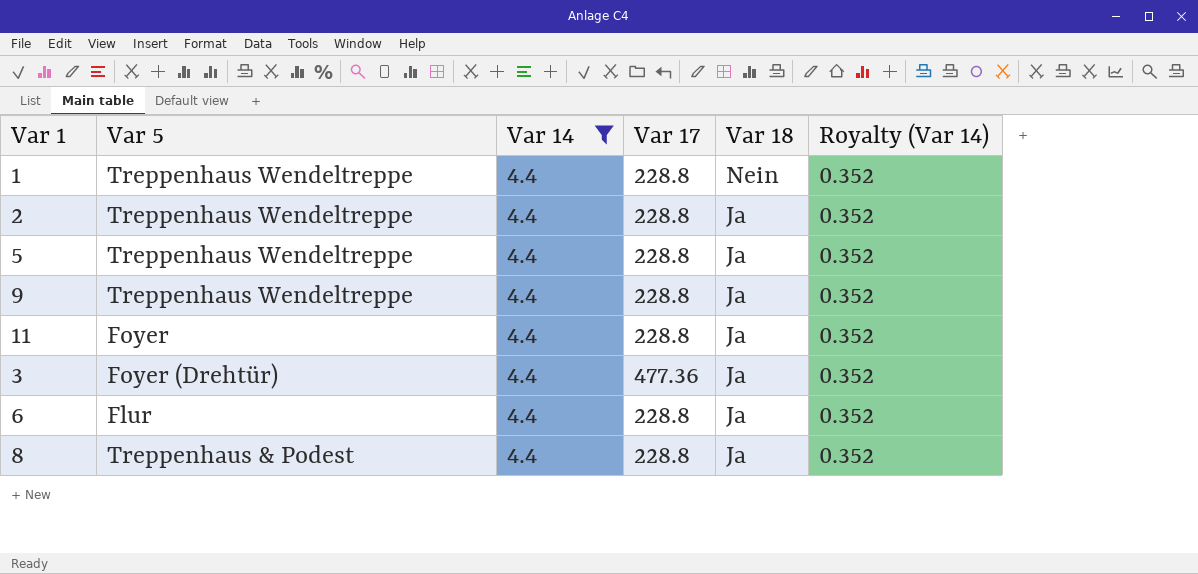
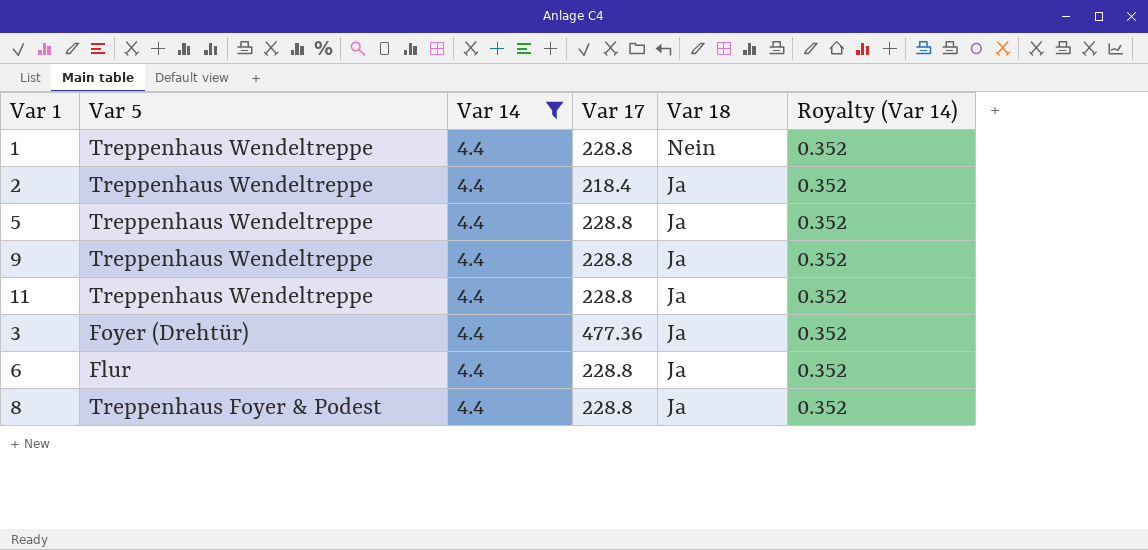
2 | Var 17: 228.8 -> 218.4
11 | Var 5: Foyer -> Treppenhaus Wendeltreppe
8 | Var 5: Treppenhaus & Podest -> Treppenhaus Foyer & Podest

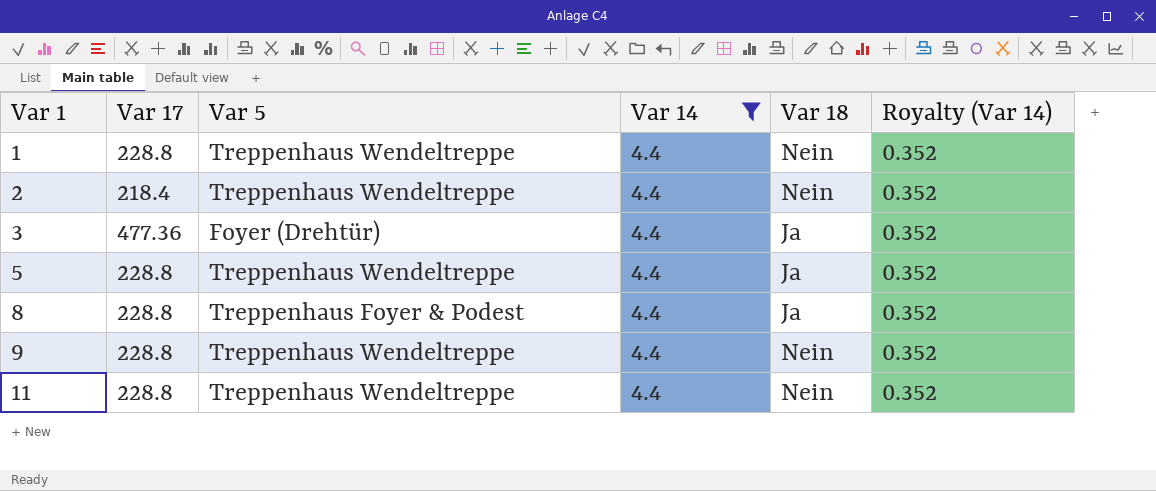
row order: Var 18 descending -> Var 1 ascending
column Var 17 | position: 4 -> 2
row 6: Flur | 4.4 | 228.8 | Ja | 0.352 -> none
2 | Var 18: Ja -> Nein
9 | Var 18: Ja -> Nein
11 | Var 18: Ja -> Nein

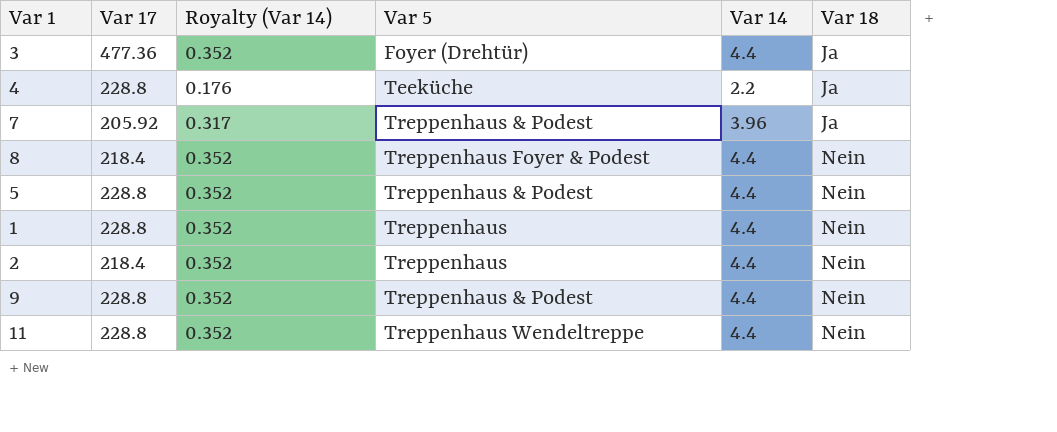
filter: Var 14 = 4.4 -> none
row order: Var 1 ascending -> Var 18 ascending
column Royalty (Var 14) | position: 6 -> 3
8 | Var 17: 228.8 -> 218.4
8 | Var 18: Ja -> Nein
5 | Var 5: Treppenhaus Wendeltreppe -> Treppenhaus & Podest
5 | Var 18: Ja -> Nein
1 | Var 5: Treppenhaus Wendeltreppe -> Treppenhaus
2 | Var 5: Treppenhaus Wendeltreppe -> Treppenhaus
9 | Var 5: Treppenhaus Wendeltreppe -> Treppenhaus & Podest

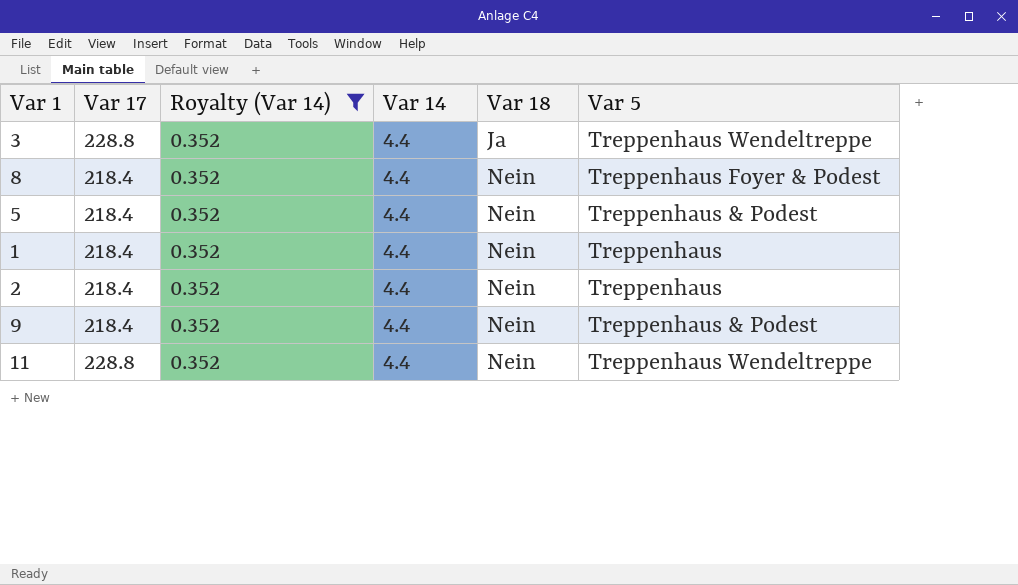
filter: none -> Royalty (Var 14) = 0.352
column Var 5 | position: 4 -> 6
3 | Var 17: 477.36 -> 228.8
3 | Var 5: Foyer (Drehtür) -> Treppenhaus Wendeltreppe
5 | Var 17: 228.8 -> 218.4
1 | Var 17: 228.8 -> 218.4
9 | Var 17: 228.8 -> 218.4

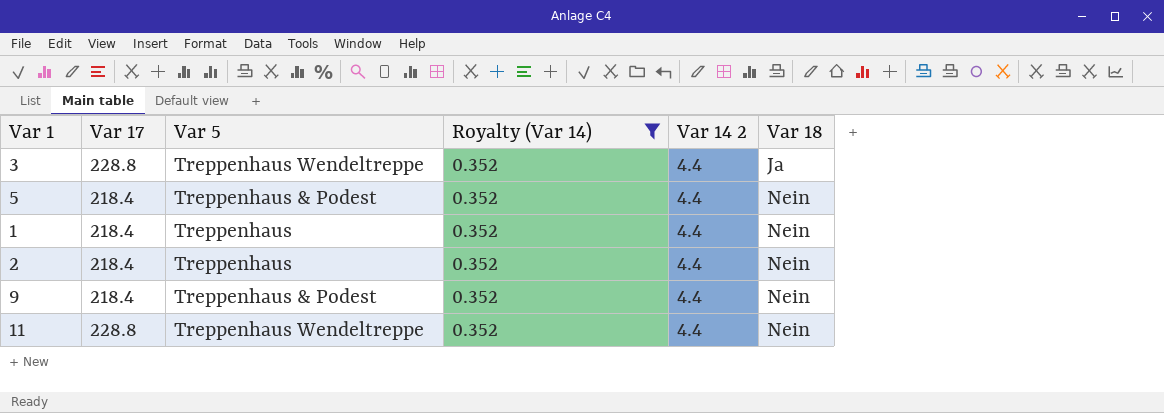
column Var 5 | position: 6 -> 3
column name: Var 14 -> Var 14 2
row 8: 218.4 | 0.352 | 4.4 | Nein | Treppenhaus Foyer & Podest -> none

